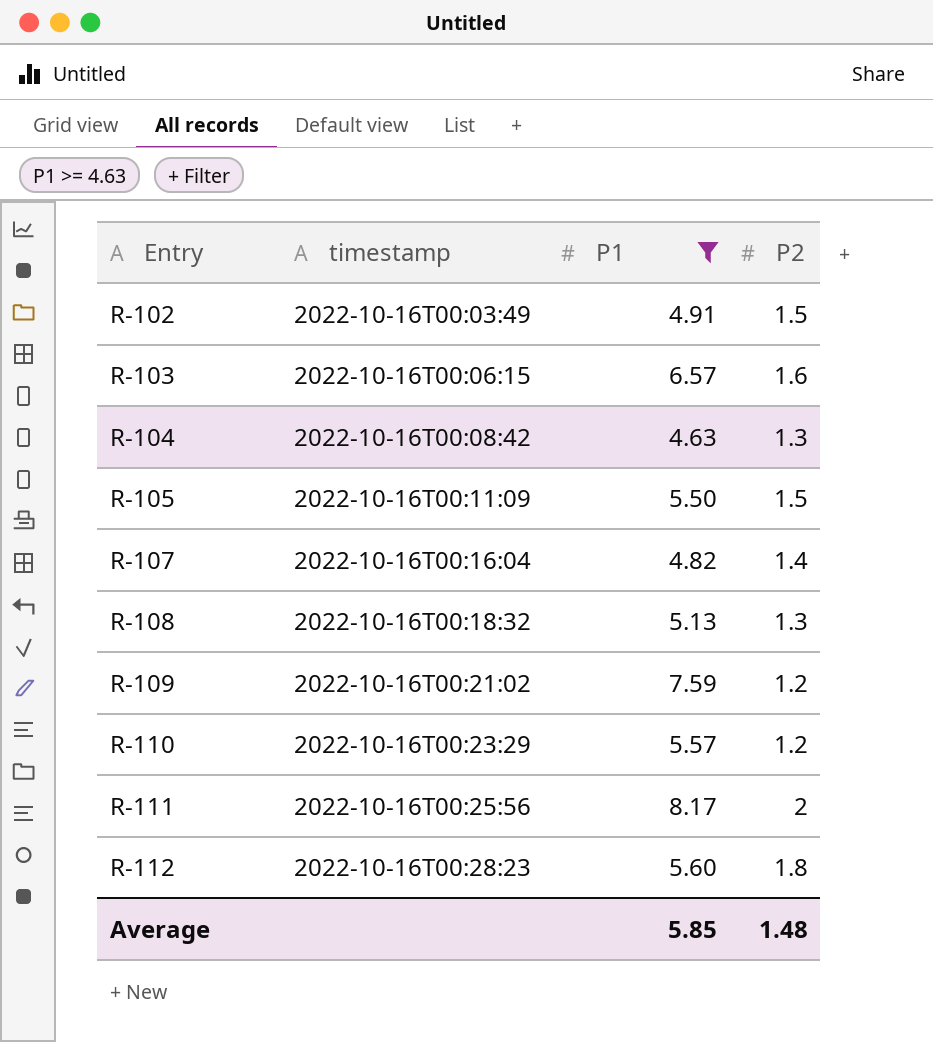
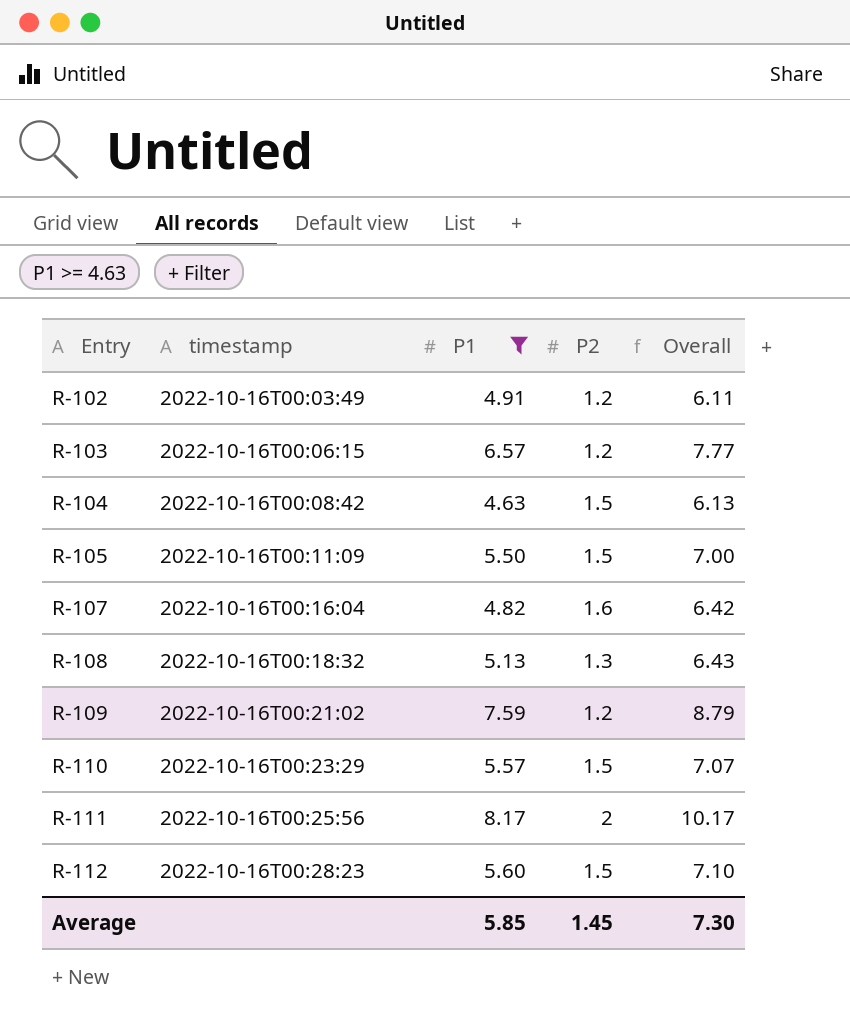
column Overall | formula: none -> [P1] + [P2]
R-102 | P2: 1.5 -> 1.2
R-103 | P2: 1.6 -> 1.2
R-104 | P2: 1.3 -> 1.5
R-107 | P2: 1.4 -> 1.6
R-110 | P2: 1.2 -> 1.5
R-112 | P2: 1.8 -> 1.5
Average | P2: 1.48 -> 1.45

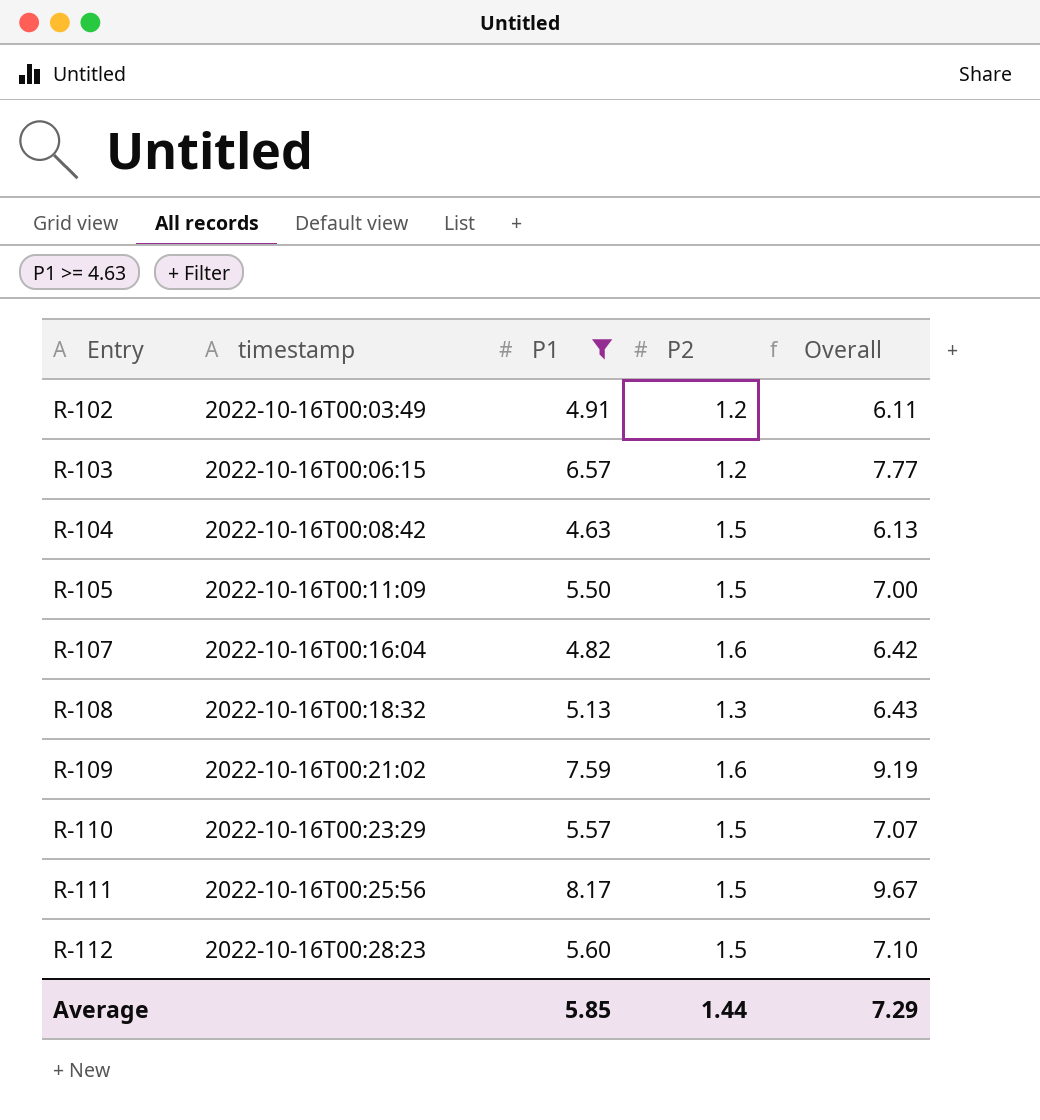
R-109 | P2: 1.2 -> 1.6
R-109 | Overall: 8.79 -> 9.19
R-111 | P2: 2 -> 1.5
R-111 | Overall: 10.17 -> 9.67
Average | P2: 1.45 -> 1.44
Average | Overall: 7.30 -> 7.29

